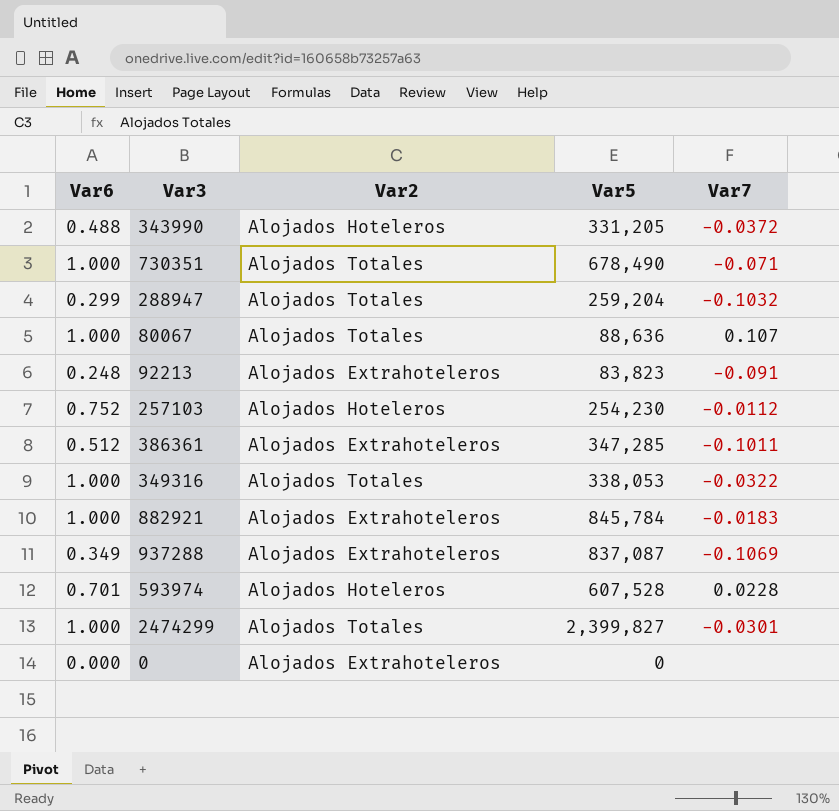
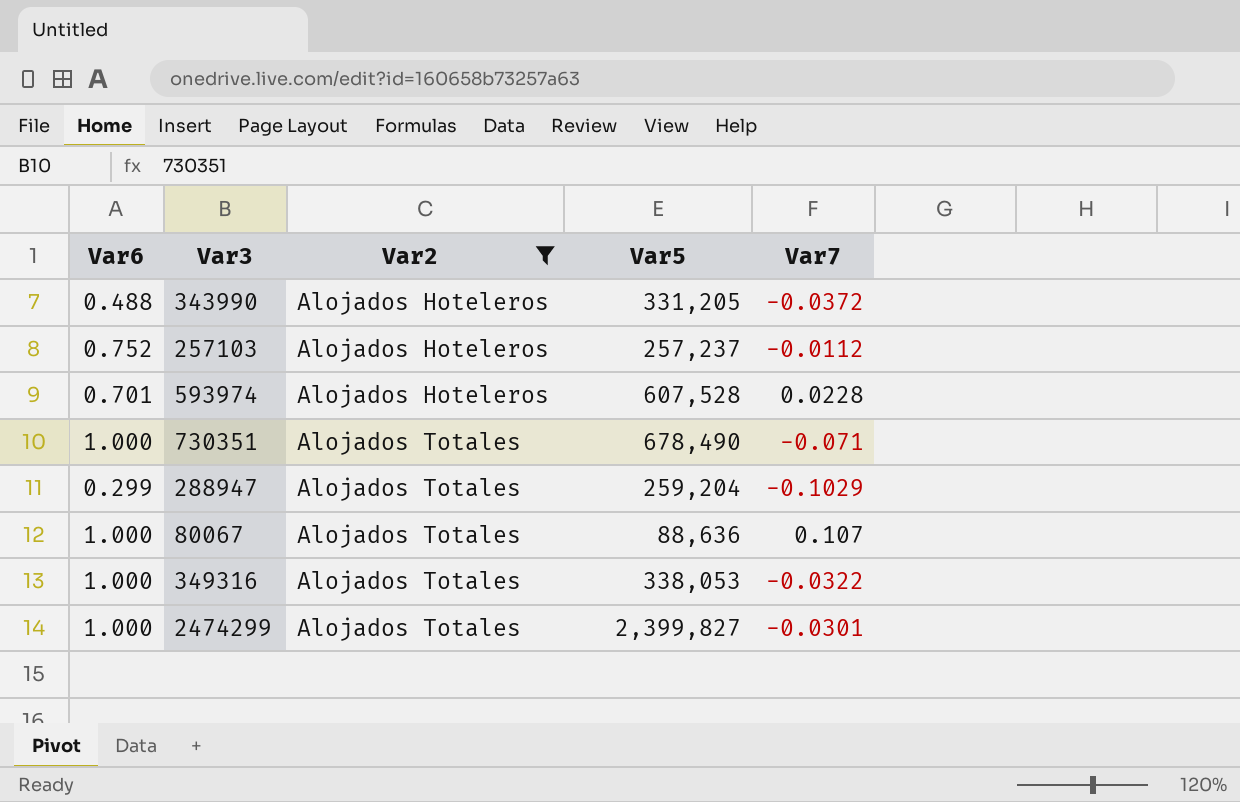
filter: none -> Var2 != Alojados Extrahoteleros
row order: none -> Var2 ascending
257103 | Var5: 254,230 -> 257,237
288947 | Var7: -0.1032 -> -0.1029

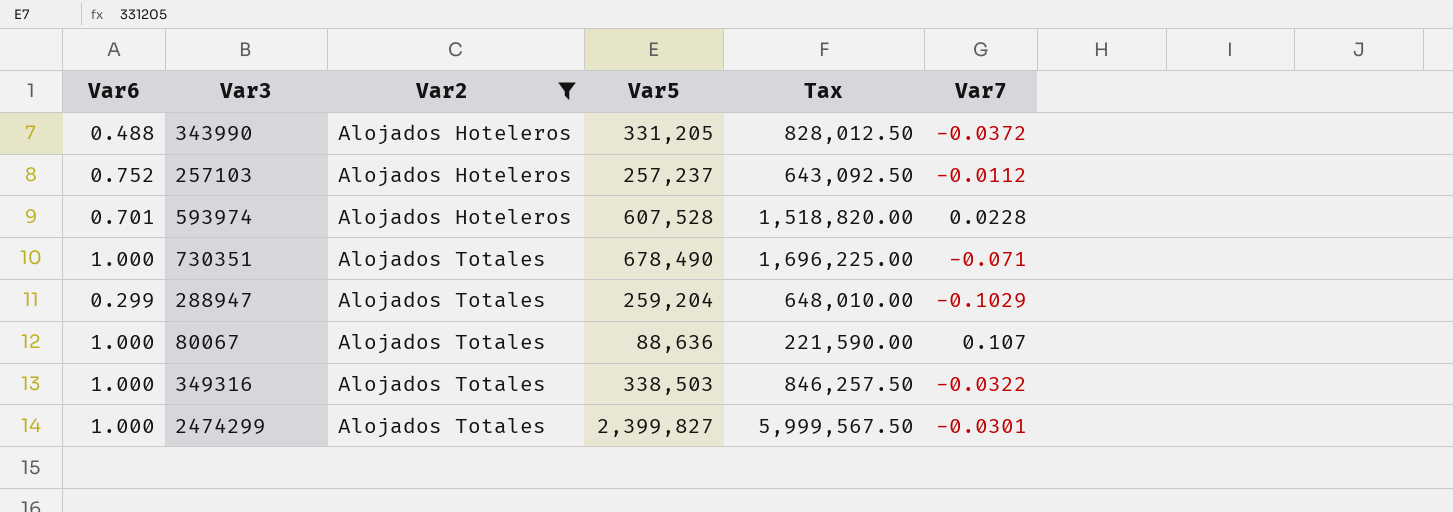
column Tax | formula: none -> [Var5] * 2.5
349316 | Var5: 338,053 -> 338,503

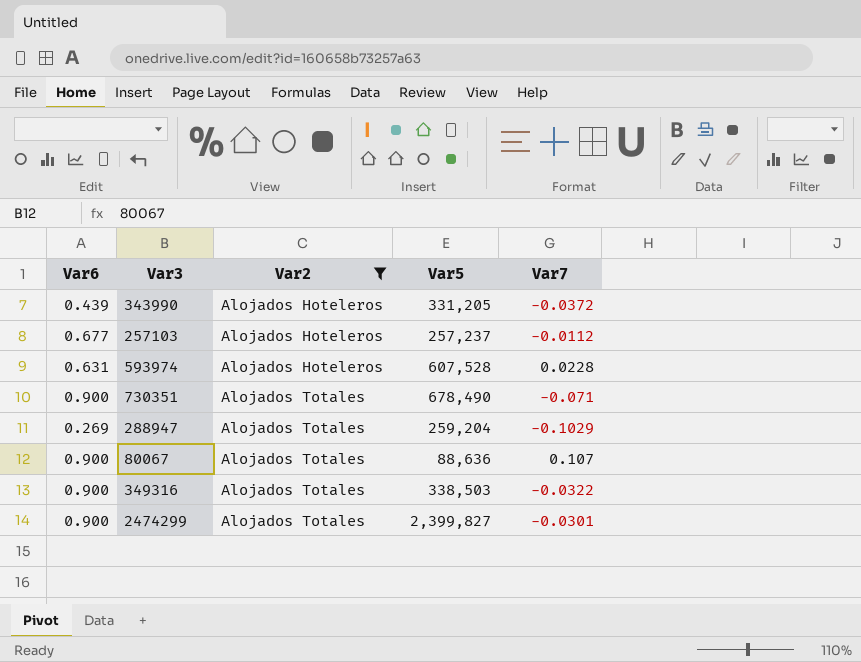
column Tax | formula: [Var5] * 2.5 -> none
343990 | Var6: 0.488 -> 0.439
257103 | Var6: 0.752 -> 0.677
593974 | Var6: 0.701 -> 0.631
730351 | Var6: 1.000 -> 0.900
288947 | Var6: 0.299 -> 0.269
80067 | Var6: 1.000 -> 0.900
349316 | Var6: 1.000 -> 0.900
2474299 | Var6: 1.000 -> 0.900

